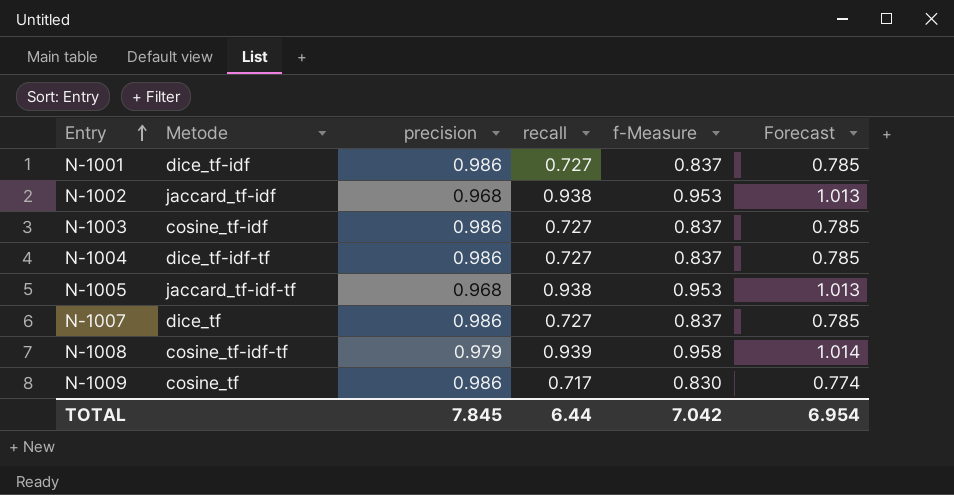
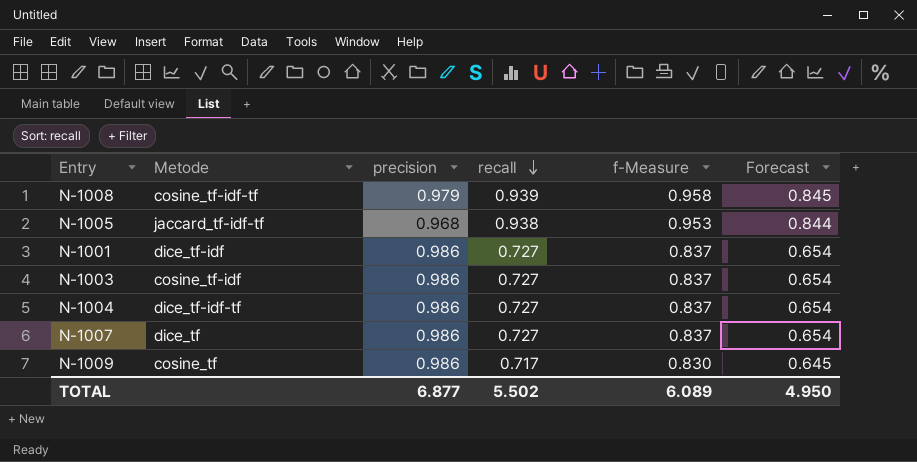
row order: Entry ascending -> recall descending
column Forecast | formula: [recall] * 1.08 -> [recall] * 0.9
row N-1002: jaccard_tf-idf | 0.968 | 0.938 | 0.953 | 1.013 -> none
TOTAL | precision: 7.845 -> 6.877
TOTAL | recall: 6.44 -> 5.502
TOTAL | f-Measure: 7.042 -> 6.089
TOTAL | Forecast: 6.954 -> 4.950

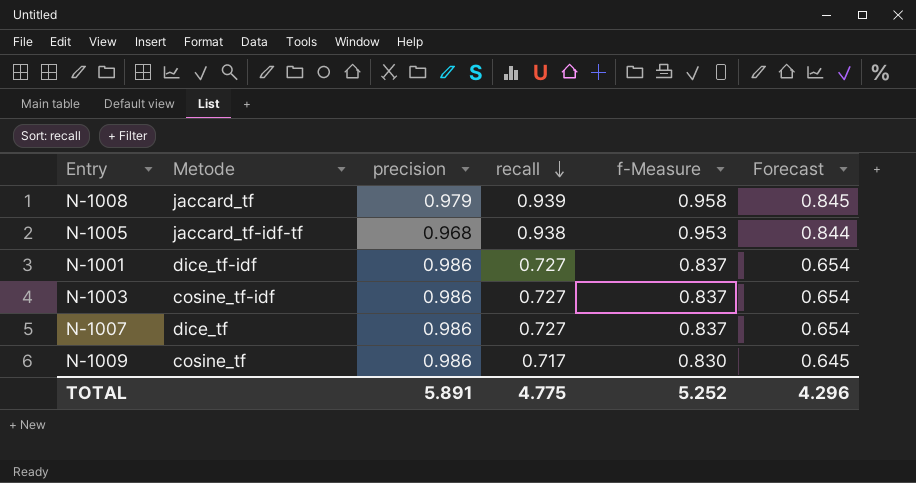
row N-1004: dice_tf-idf-tf | 0.986 | 0.727 | 0.837 | 0.654 -> none
N-1008 | Metode: cosine_tf-idf-tf -> jaccard_tf
TOTAL | precision: 6.877 -> 5.891
TOTAL | recall: 5.502 -> 4.775
TOTAL | f-Measure: 6.089 -> 5.252
TOTAL | Forecast: 4.950 -> 4.296

